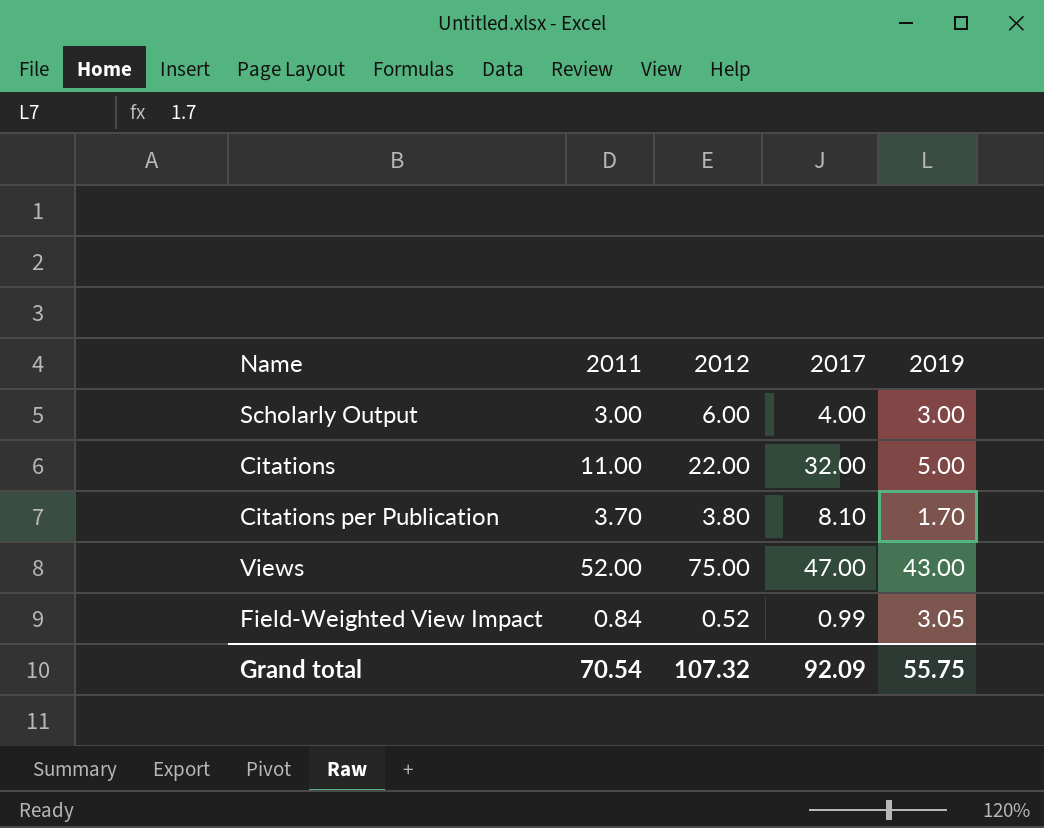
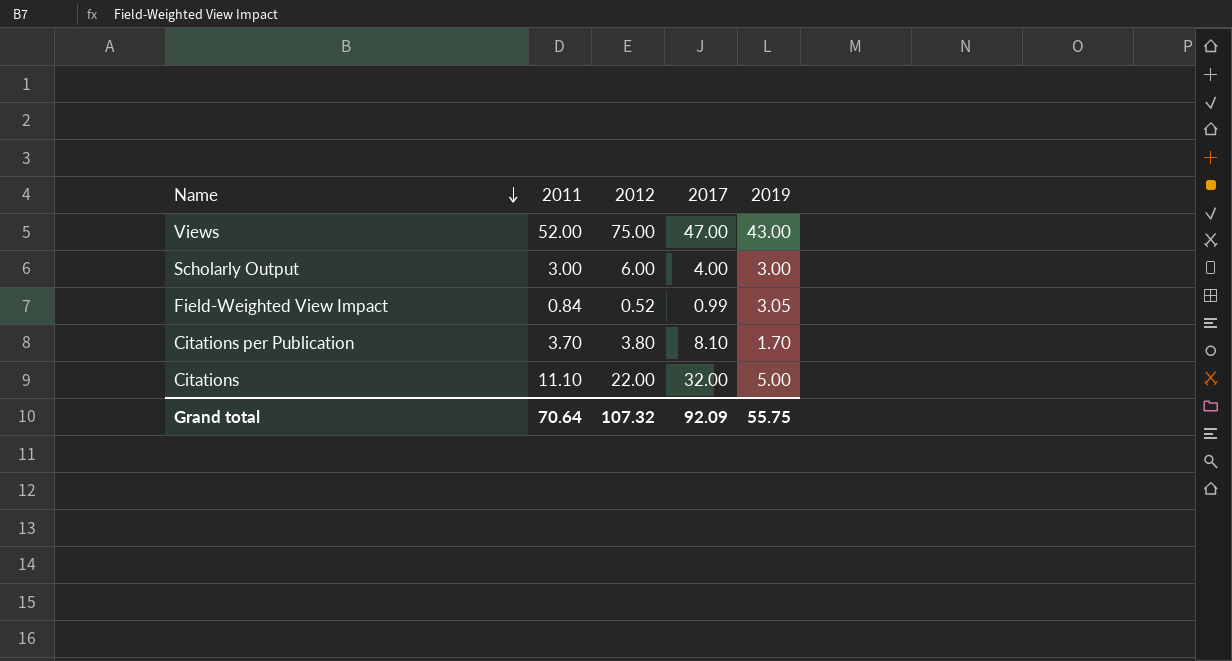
row order: none -> Name descending
Citations | 2011: 11.00 -> 11.10
Grand total | 2011: 70.54 -> 70.64

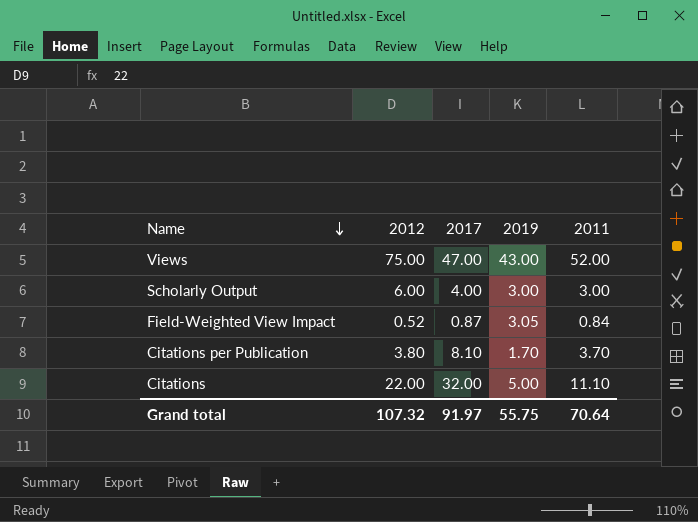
column 2011 | position: 2 -> 5
Field-Weighted View Impact | 2017: 0.99 -> 0.87
Grand total | 2017: 92.09 -> 91.97

